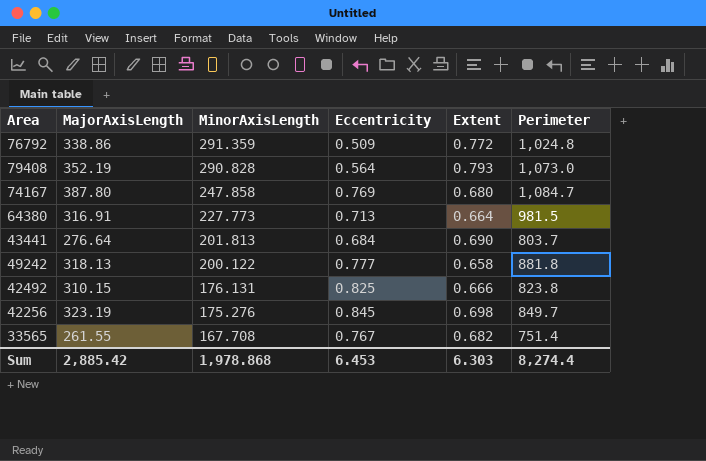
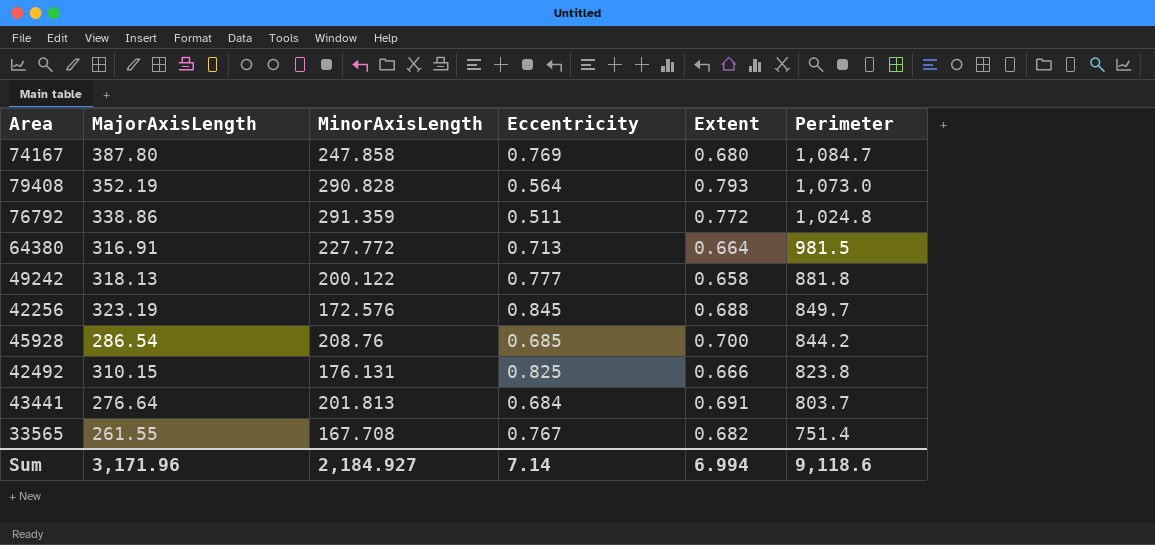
row order: MinorAxisLength descending -> Perimeter descending
76792 | Eccentricity: 0.509 -> 0.511
64380 | MinorAxisLength: 227.773 -> 227.772
42256 | MinorAxisLength: 175.276 -> 172.576
42256 | Extent: 0.698 -> 0.688
row 45928: none -> 286.54 | 208.76 | 0.685 | 0.700 | 844.2
43441 | Extent: 0.690 -> 0.691
Sum | MajorAxisLength: 2,885.42 -> 3,171.96
Sum | MinorAxisLength: 1,978.868 -> 2,184.927
Sum | Eccentricity: 6.453 -> 7.14
Sum | Extent: 6.303 -> 6.994
Sum | Perimeter: 8,274.4 -> 9,118.6

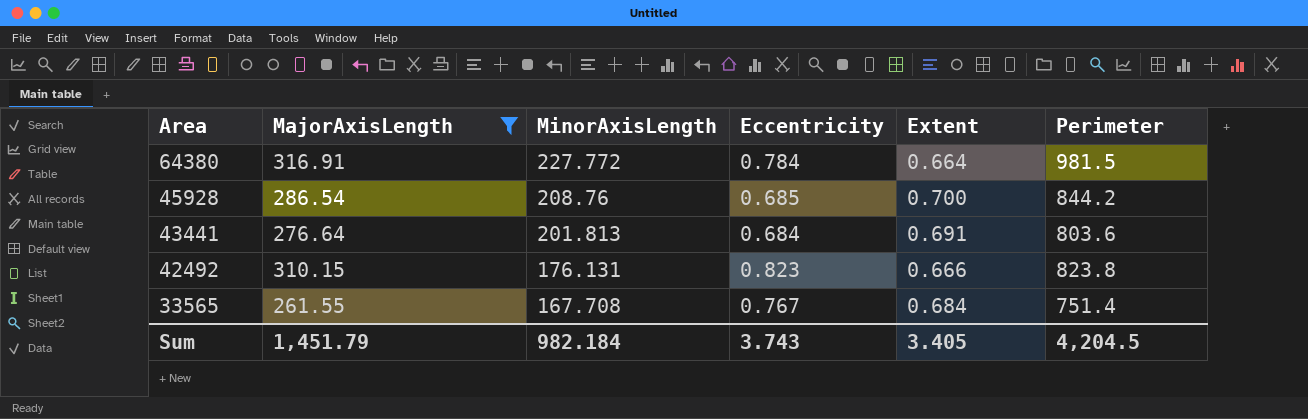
filter: none -> MajorAxisLength <= 316.91
row order: Perimeter descending -> Area descending
64380 | Eccentricity: 0.713 -> 0.784
43441 | Perimeter: 803.7 -> 803.6
42492 | Eccentricity: 0.825 -> 0.823
33565 | Extent: 0.682 -> 0.684
Sum | MajorAxisLength: 3,171.96 -> 1,451.79
Sum | MinorAxisLength: 2,184.927 -> 982.184
Sum | Eccentricity: 7.14 -> 3.743
Sum | Extent: 6.994 -> 3.405
Sum | Perimeter: 9,118.6 -> 4,204.5

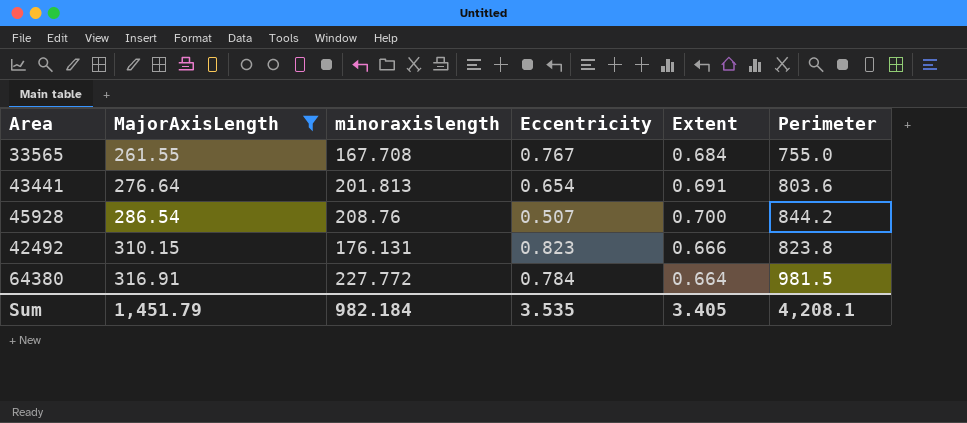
row order: Area descending -> MajorAxisLength ascending
column name: MinorAxisLength -> minoraxislength
33565 | Perimeter: 751.4 -> 755.0
43441 | Eccentricity: 0.684 -> 0.654
45928 | Eccentricity: 0.685 -> 0.507
Sum | Eccentricity: 3.743 -> 3.535
Sum | Perimeter: 4,204.5 -> 4,208.1

